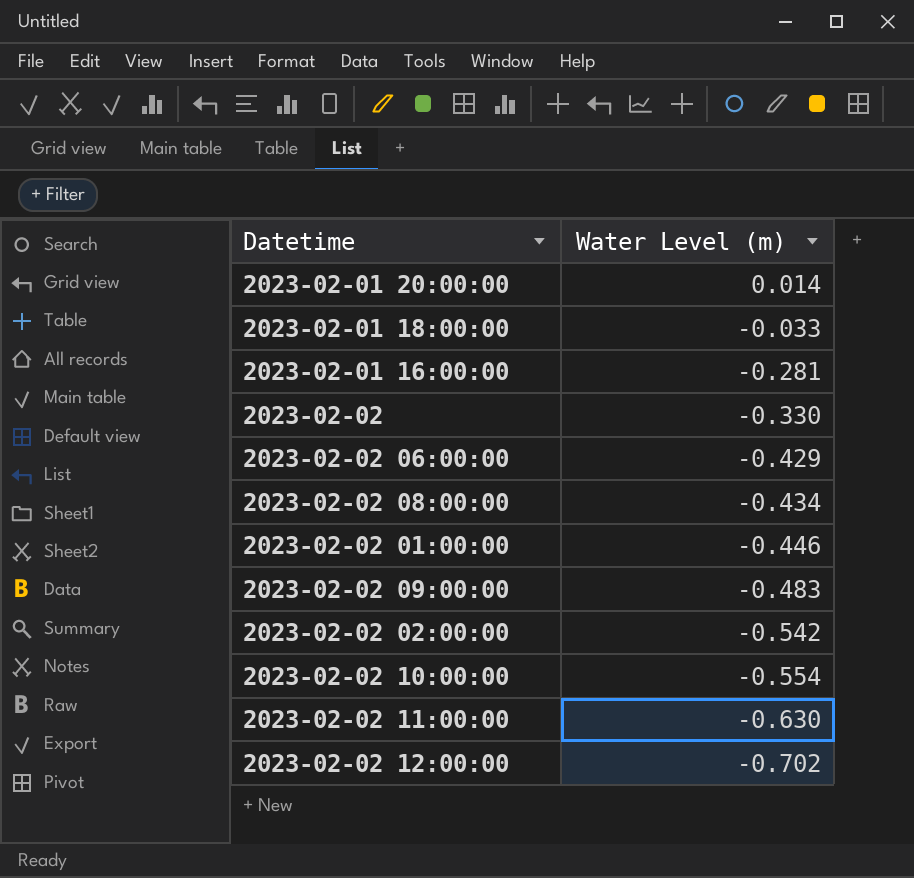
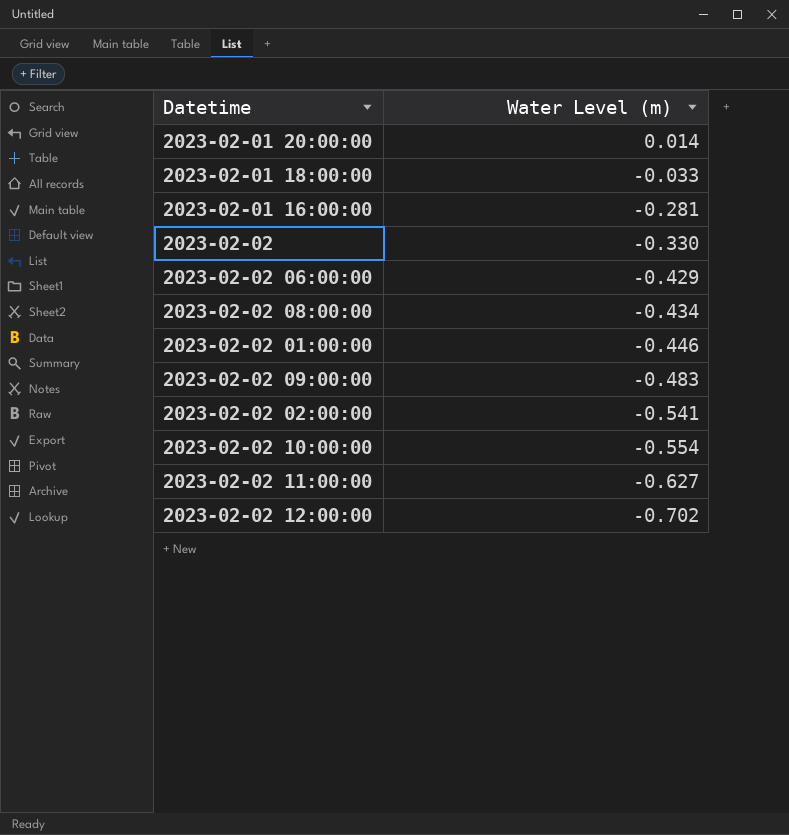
2023-02-02 02:00:00 | Water Level (m): -0.542 -> -0.541
2023-02-02 11:00:00 | Water Level (m): -0.630 -> -0.627

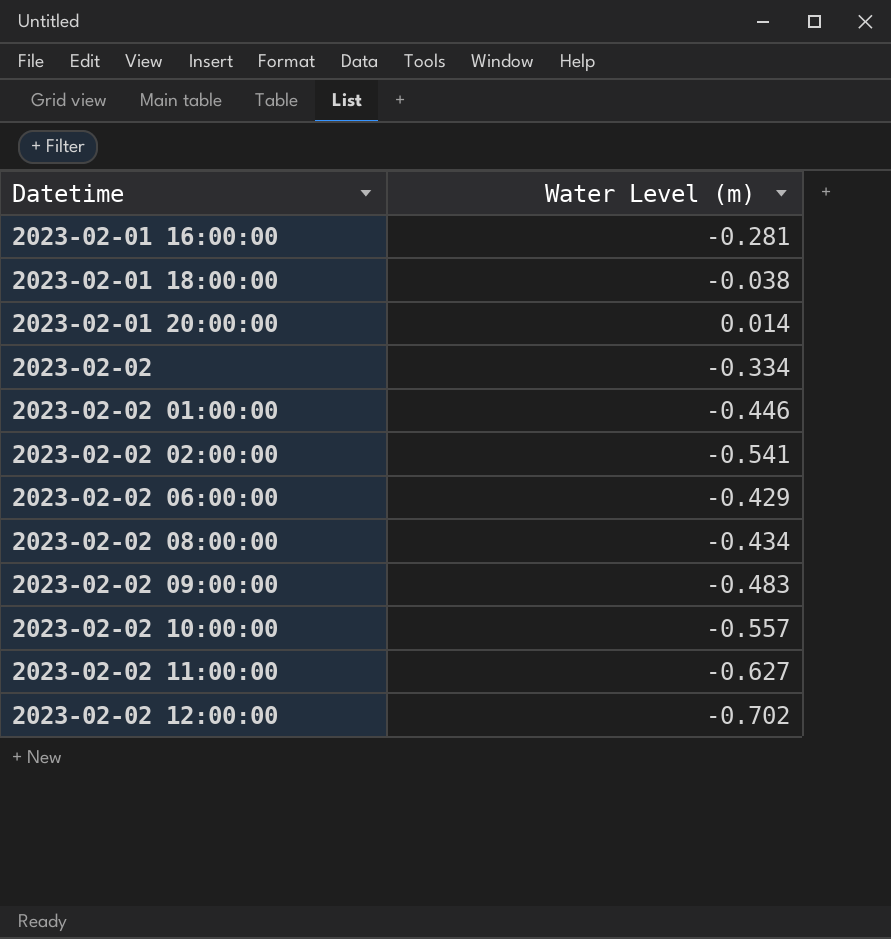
row order: Water Level (m) descending -> Datetime ascending
2023-02-01 18:00:00 | Water Level (m): -0.033 -> -0.038
2023-02-02 | Water Level (m): -0.330 -> -0.334
2023-02-02 10:00:00 | Water Level (m): -0.554 -> -0.557

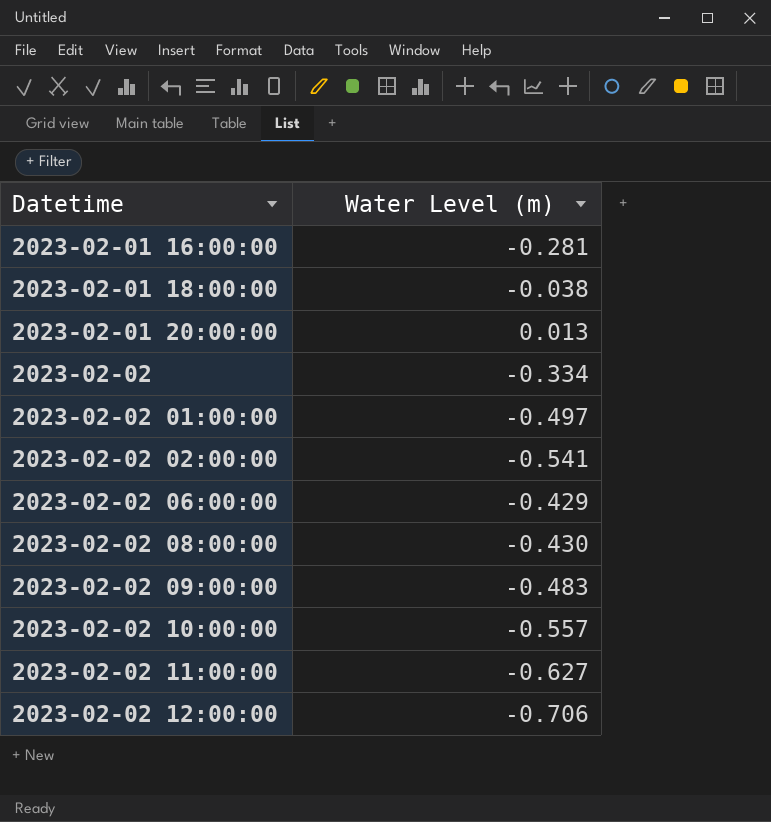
2023-02-01 20:00:00 | Water Level (m): 0.014 -> 0.013
2023-02-02 01:00:00 | Water Level (m): -0.446 -> -0.497
2023-02-02 08:00:00 | Water Level (m): -0.434 -> -0.430
2023-02-02 12:00:00 | Water Level (m): -0.702 -> -0.706

